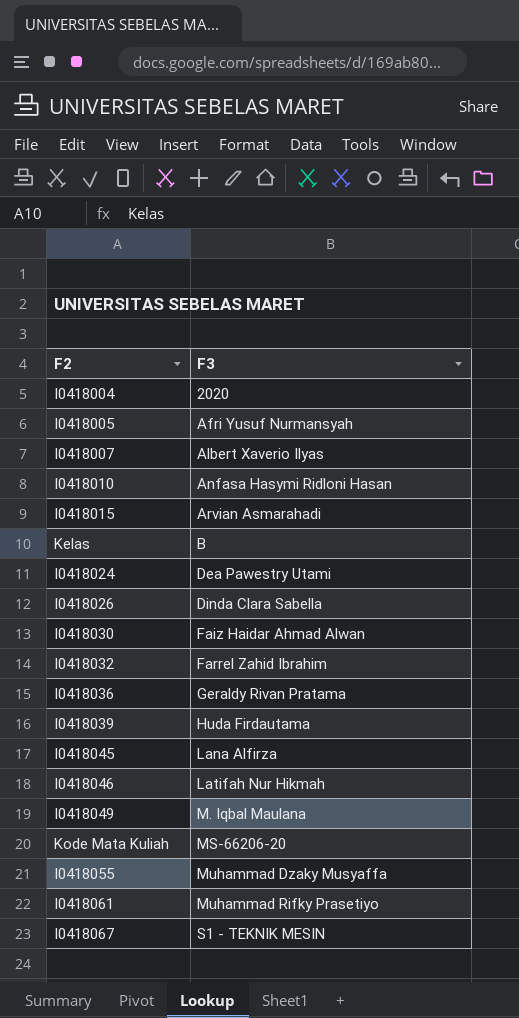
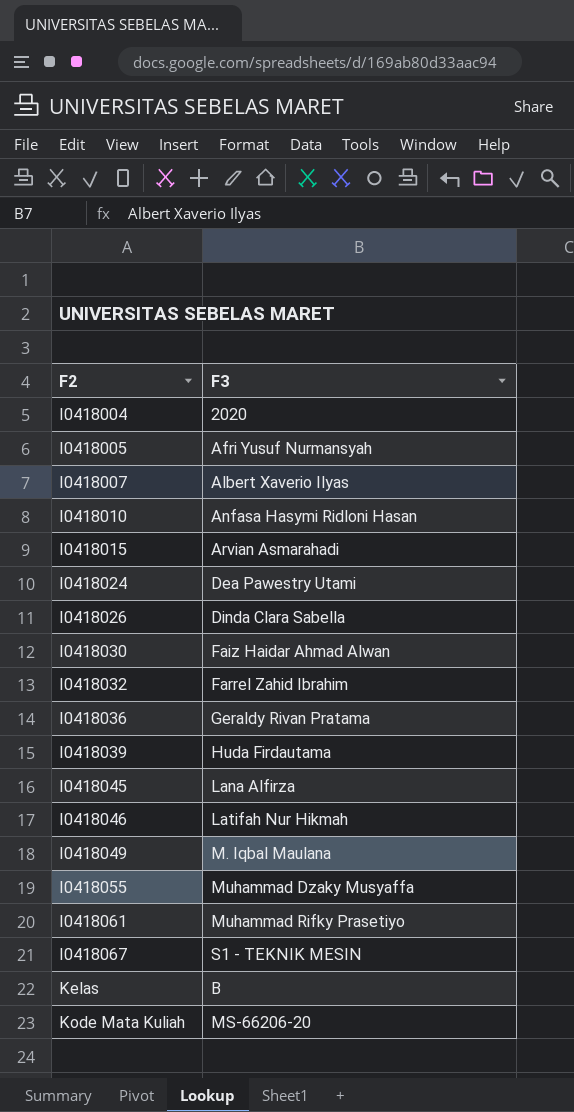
row order: F3 ascending -> F2 ascending

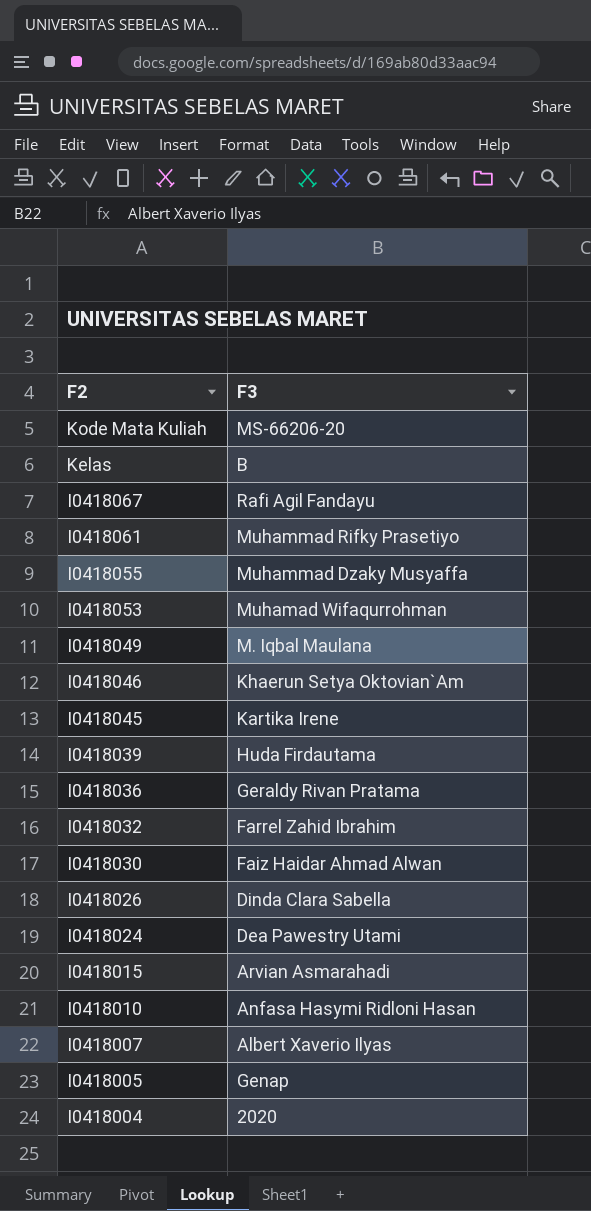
row order: F2 ascending -> F2 descending
I0418067 | F3: S1 - TEKNIK MESIN -> Rafi Agil Fandayu
row I0418053: none -> Muhamad Wifaqurrohman
I0418046 | F3: Latifah Nur Hikmah -> Khaerun Setya Oktovian`Am
I0418045 | F3: Lana Alfirza -> Kartika Irene
I0418005 | F3: Afri Yusuf Nurmansyah -> Genap

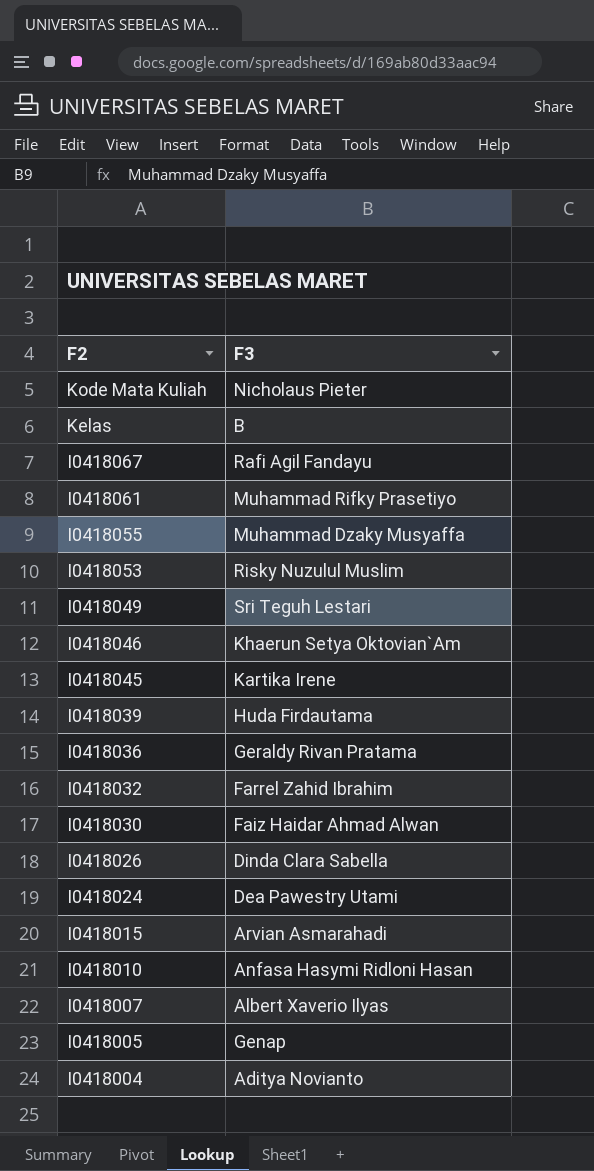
Kode Mata Kuliah | F3: MS-66206-20 -> Nicholaus Pieter
I0418053 | F3: Muhamad Wifaqurrohman -> Risky Nuzulul Muslim
I0418049 | F3: M. Iqbal Maulana -> Sri Teguh Lestari
I0418004 | F3: 2020 -> Aditya Novianto

